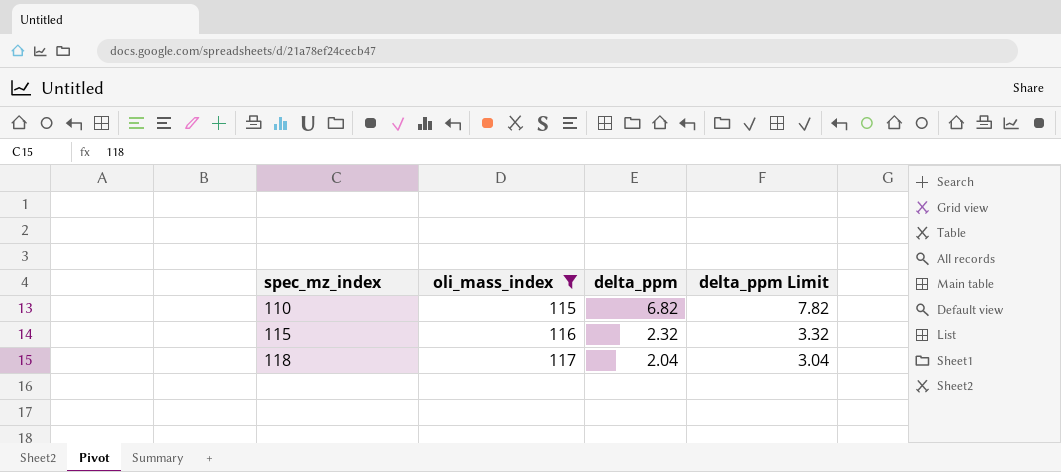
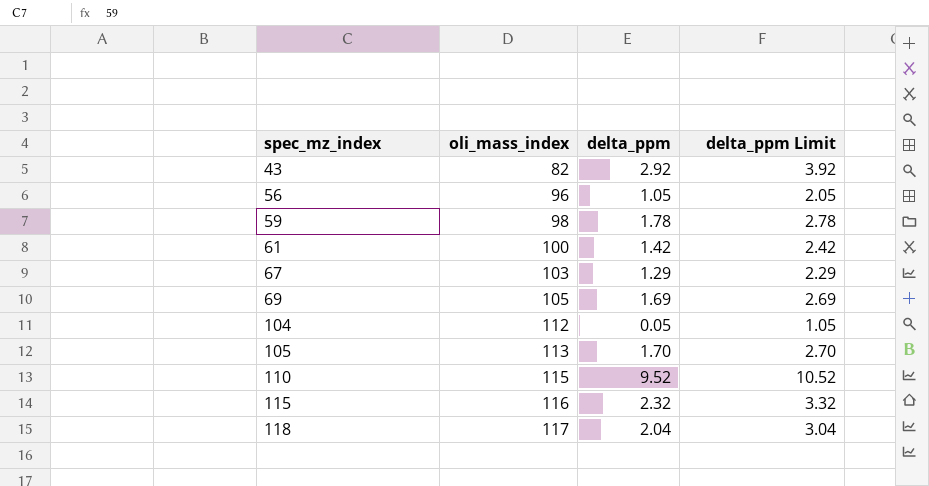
filter: oli_mass_index >= 115 -> none
110 | delta_ppm: 6.82 -> 9.52
110 | delta_ppm Limit: 7.82 -> 10.52

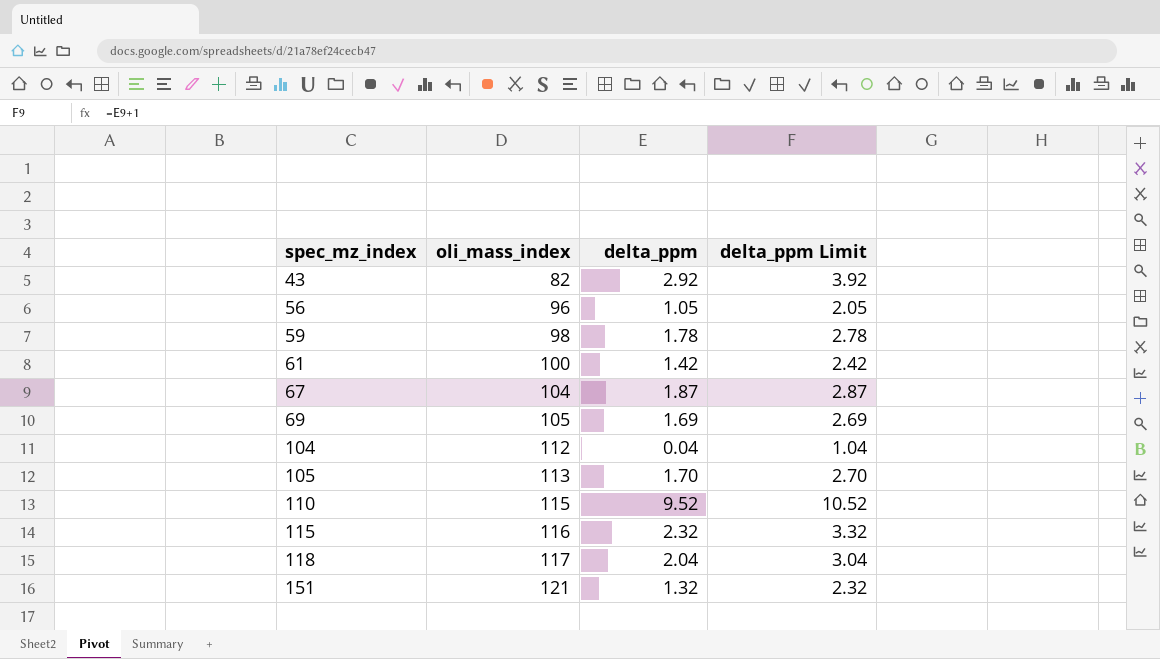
67 | oli_mass_index: 103 -> 104
67 | delta_ppm: 1.29 -> 1.87
67 | delta_ppm Limit: 2.29 -> 2.87
104 | delta_ppm: 0.05 -> 0.04
104 | delta_ppm Limit: 1.05 -> 1.04
row 151: none -> 121 | 1.32 | 2.32

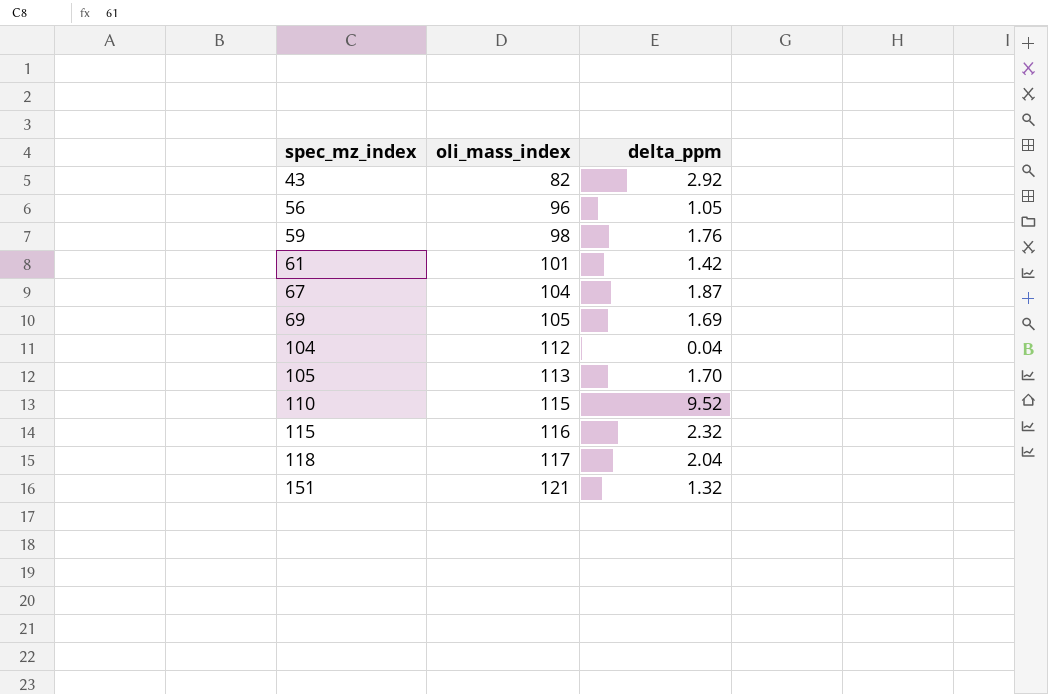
column delta_ppm Limit | formula: [delta_ppm] + 1 -> none
59 | delta_ppm: 1.78 -> 1.76
61 | oli_mass_index: 100 -> 101

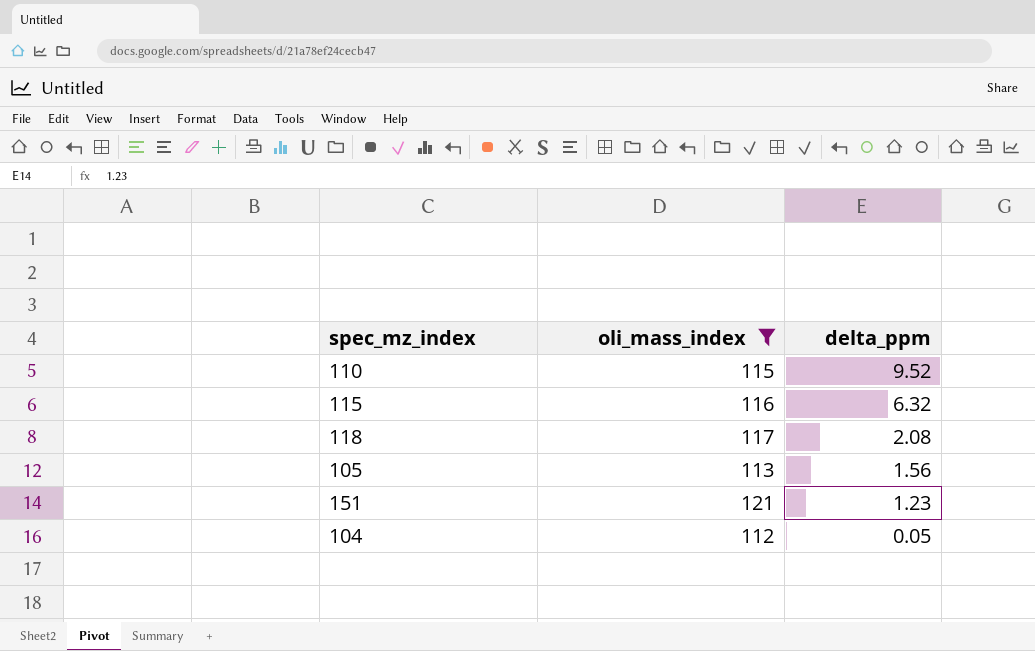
filter: none -> oli_mass_index >= 112
row order: spec_mz_index ascending -> delta_ppm descending
115 | delta_ppm: 2.32 -> 6.32
118 | delta_ppm: 2.04 -> 2.08
105 | delta_ppm: 1.70 -> 1.56
151 | delta_ppm: 1.32 -> 1.23
104 | delta_ppm: 0.04 -> 0.05

